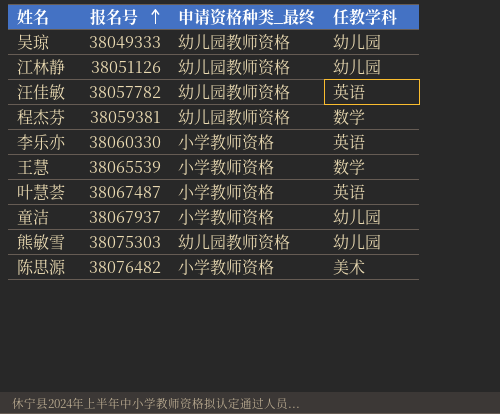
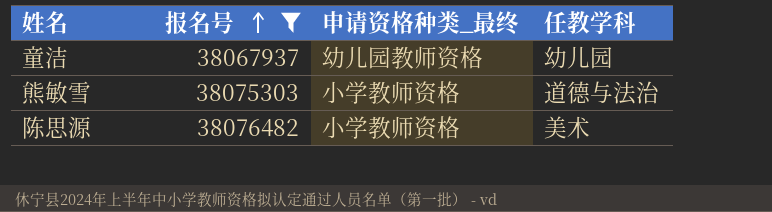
filter: none -> 报名号 >= 38067937
童洁 | 申请资格种类_最终: 小学教师资格 -> 幼儿园教师资格
熊敏雪 | 申请资格种类_最终: 幼儿园教师资格 -> 小学教师资格
熊敏雪 | 任教学科: 幼儿园 -> 道德与法治

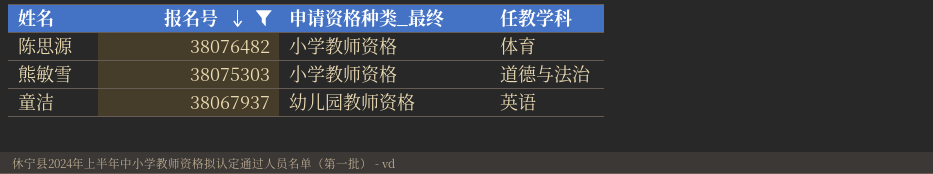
row order: 报名号 ascending -> 报名号 descending
陈思源 | 任教学科: 美术 -> 体育
童洁 | 任教学科: 幼儿园 -> 英语

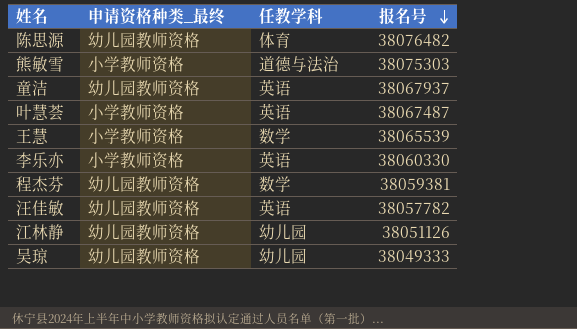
filter: 报名号 >= 38067937 -> none
column 报名号 | position: 2 -> 4
陈思源 | 申请资格种类_最终: 小学教师资格 -> 幼儿园教师资格

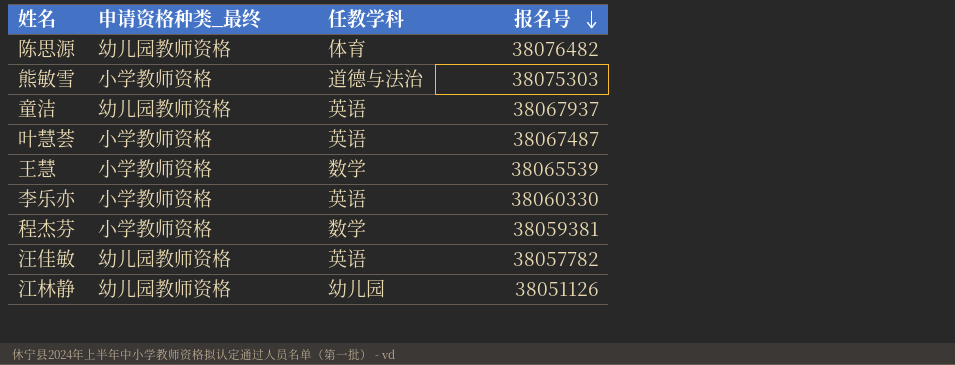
row 吴琼: 幼儿园教师资格 | 幼儿园 | 38049333 -> none
程杰芬 | 申请资格种类_最终: 幼儿园教师资格 -> 小学教师资格

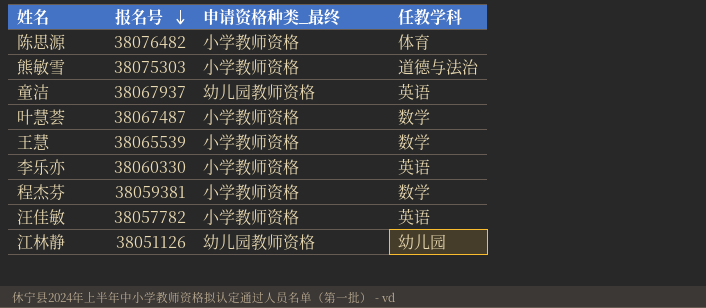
column 报名号 | position: 4 -> 2
陈思源 | 申请资格种类_最终: 幼儿园教师资格 -> 小学教师资格
叶慧荟 | 任教学科: 英语 -> 数学
汪佳敏 | 申请资格种类_最终: 幼儿园教师资格 -> 小学教师资格

